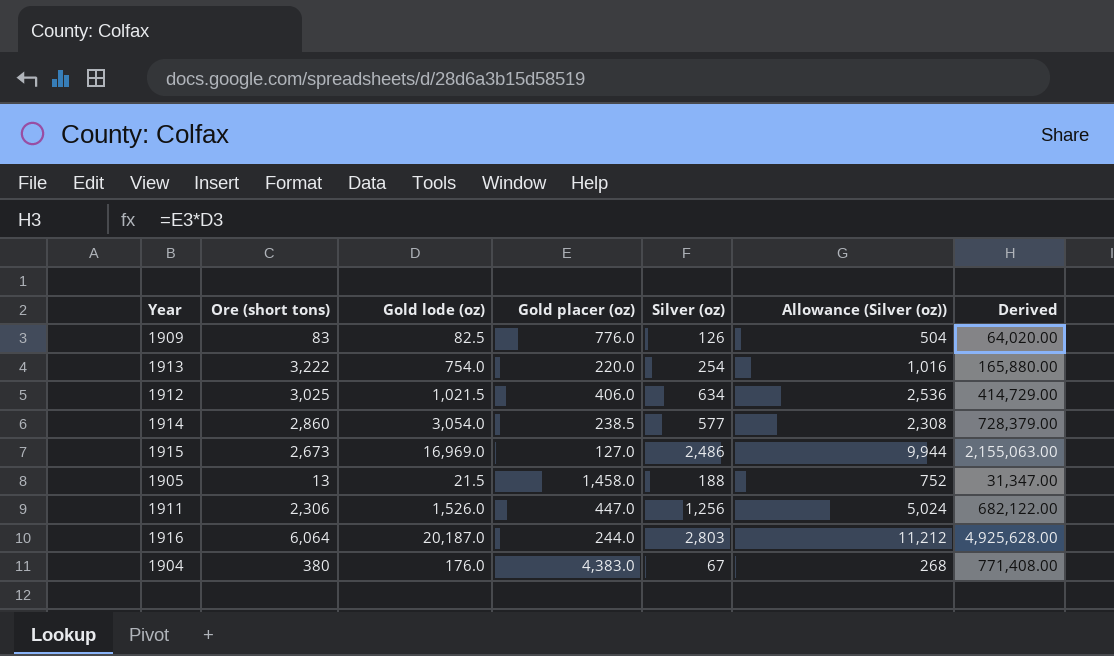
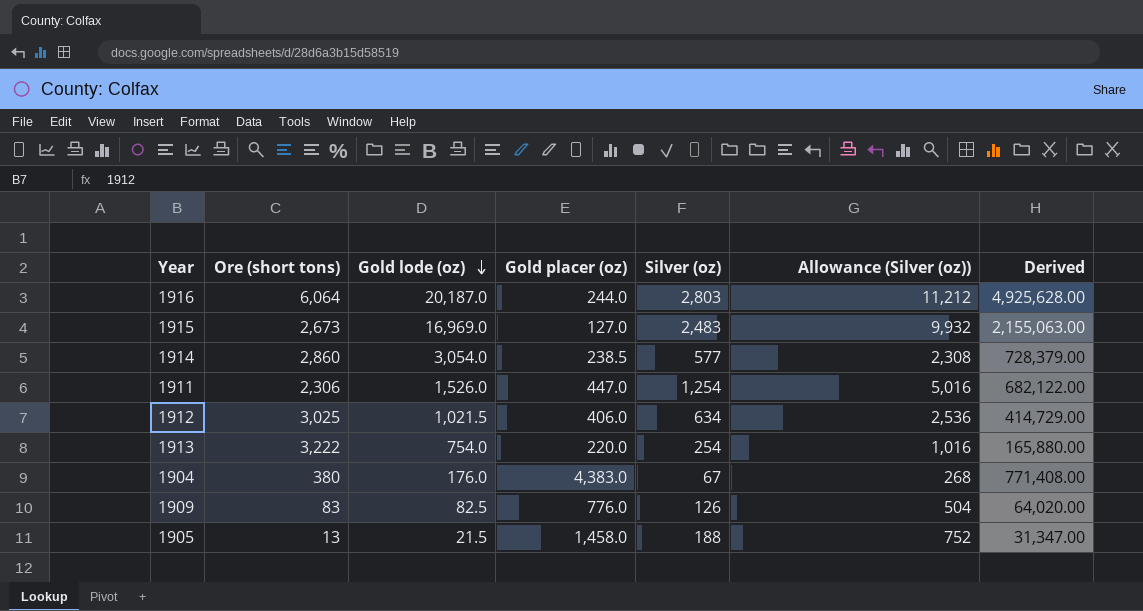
row order: none -> Gold lode (oz) descending
1915 | Silver (oz): 2,486 -> 2,483
1915 | Allowance (Silver (oz)): 9,944 -> 9,932
1911 | Silver (oz): 1,256 -> 1,254
1911 | Allowance (Silver (oz)): 5,024 -> 5,016

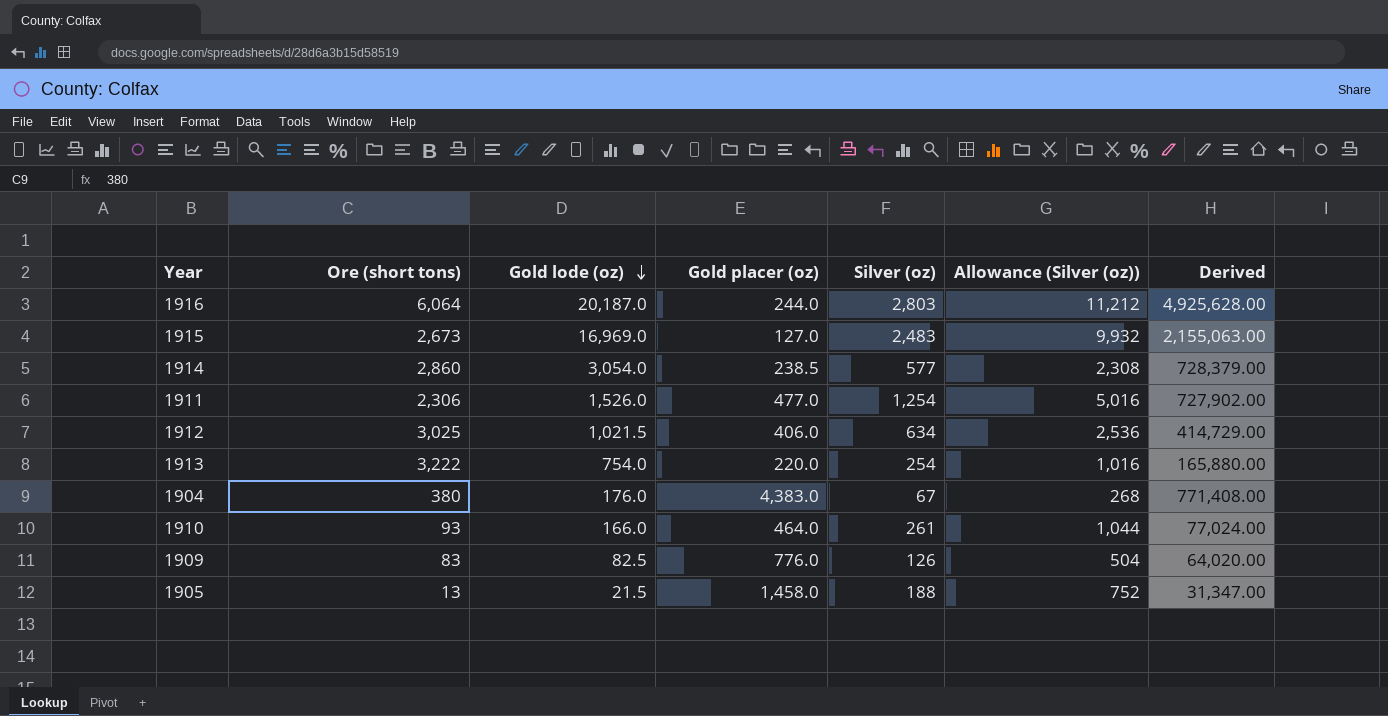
1911 | Gold placer (oz): 447.0 -> 477.0
1911 | Derived: 682,122.00 -> 727,902.00
row 1910: none -> 93 | 166.0 | 464.0 | 261 | 1,044 | 77,024.00

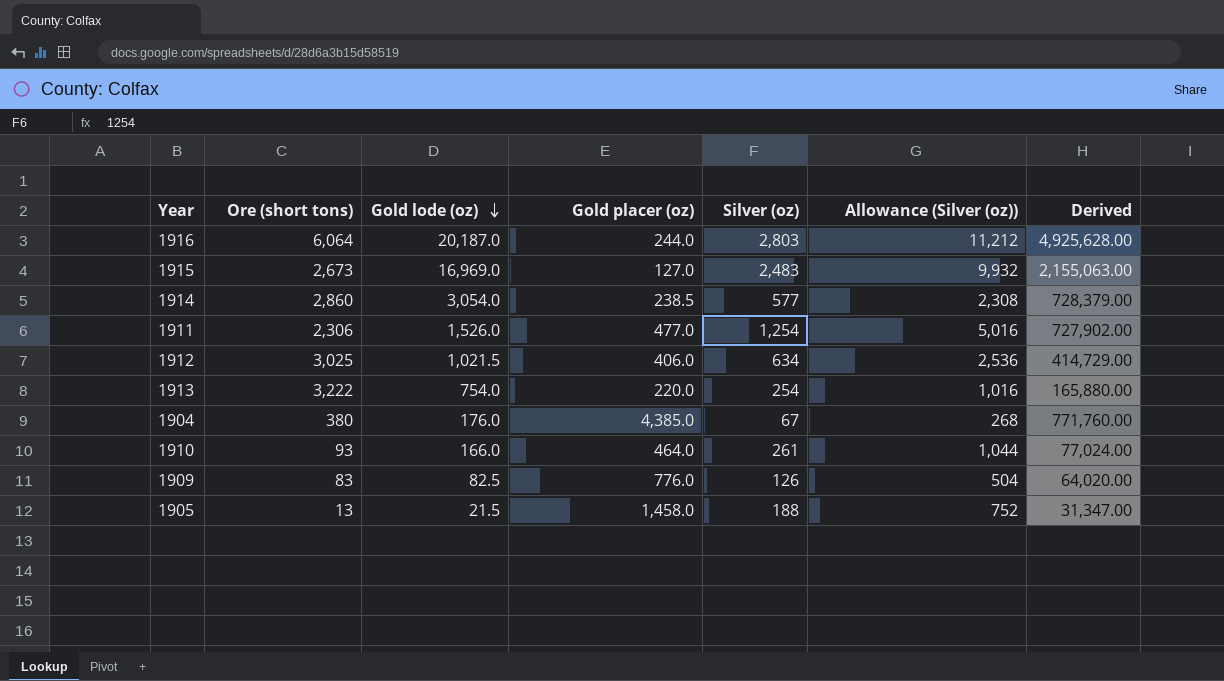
1904 | Gold placer (oz): 4,383.0 -> 4,385.0
1904 | Derived: 771,408.00 -> 771,760.00

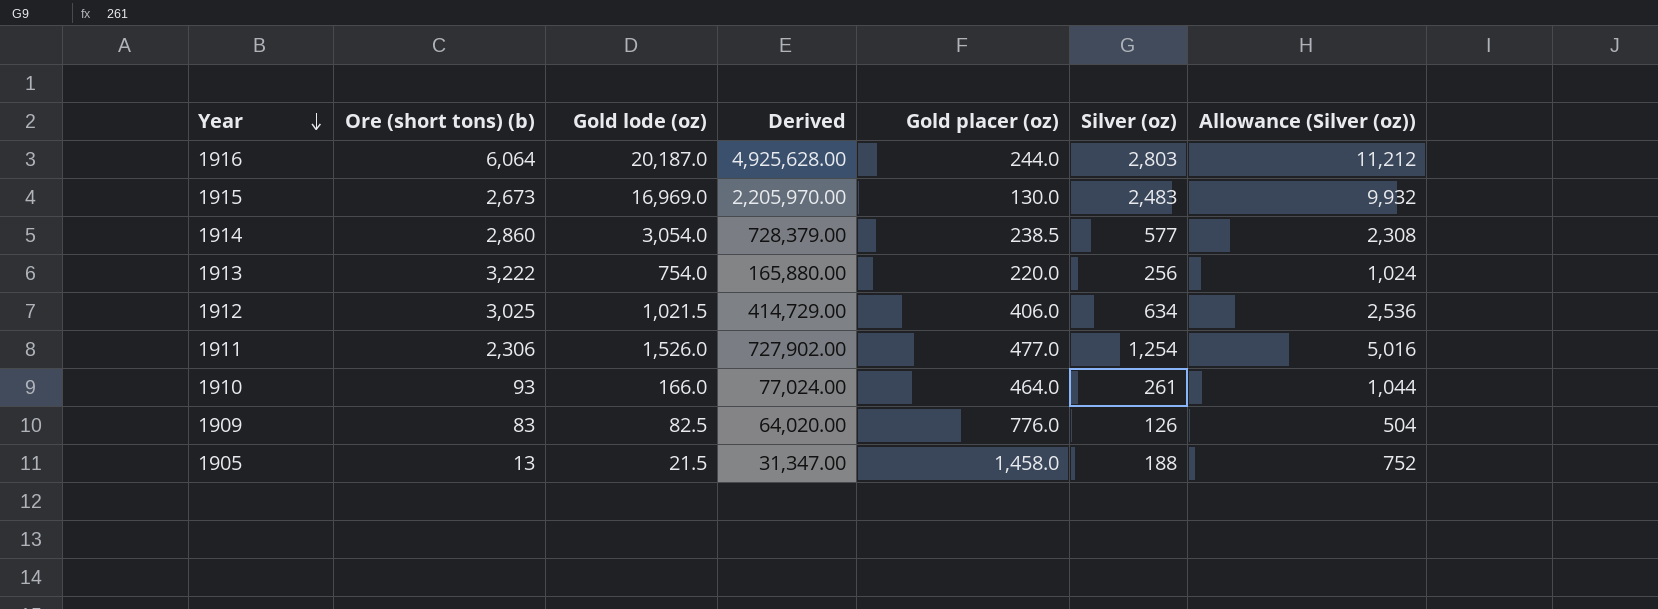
row order: Gold lode (oz) descending -> Year descending
column name: Ore (short tons) -> Ore (short tons) (b)
column Derived | position: 7 -> 4
row 1904: 380 | 176.0 | 4,385.0 | 67 | 268 | 771,760.00 -> none
1915 | Derived: 2,155,063.00 -> 2,205,970.00
1915 | Gold placer (oz): 127.0 -> 130.0
1913 | Silver (oz): 254 -> 256
1913 | Allowance (Silver (oz)): 1,016 -> 1,024

